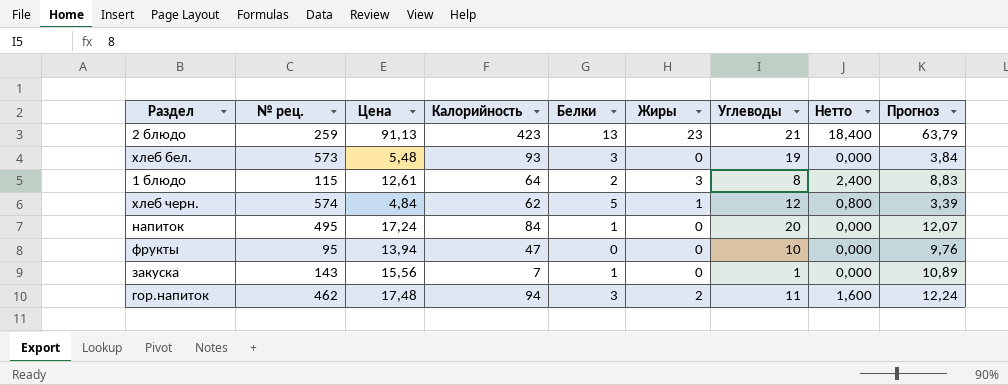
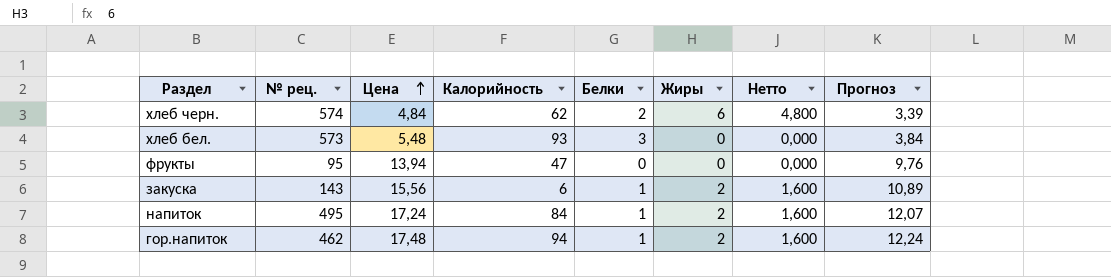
row order: none -> Цена ascending
column Углеводы | position: 7 -> none
row 2 блюдо: 259 | 91,13 | 423 | 13 | 23 | 21 | 18,400 | 63,79 -> none
row 1 блюдо: 115 | 12,61 | 64 | 2 | 3 | 8 | 2,400 | 8,83 -> none
хлеб черн. | Белки: 5 -> 2
хлеб черн. | Жиры: 1 -> 6
хлеб черн. | Нетто: 0,800 -> 4,800
закуска | Калорийность: 7 -> 6
закуска | Жиры: 0 -> 2
закуска | Нетто: 0,000 -> 1,600
напиток | Жиры: 0 -> 2
напиток | Нетто: 0,000 -> 1,600
гор.напиток | Белки: 3 -> 1

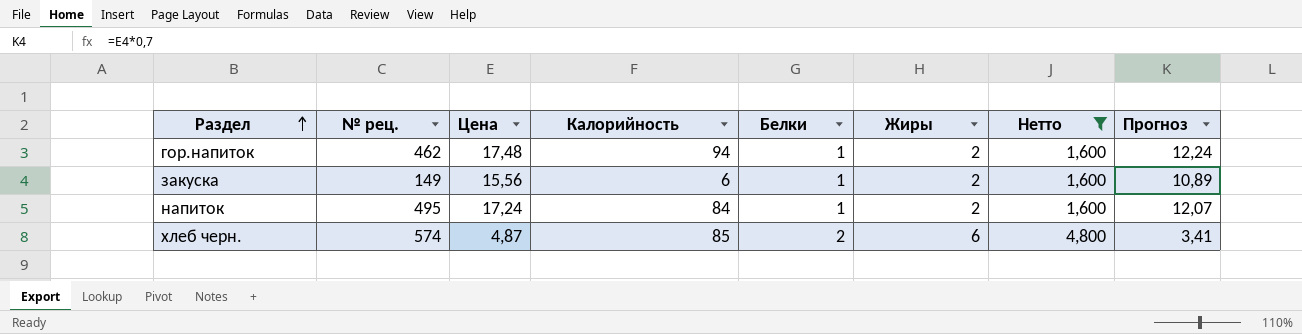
filter: none -> Нетто != 0,000
row order: Цена ascending -> Раздел ascending
закуска | № рец.: 143 -> 149
хлеб черн. | Цена: 4,84 -> 4,87
хлеб черн. | Калорийность: 62 -> 85
хлеб черн. | Прогноз: 3,39 -> 3,41

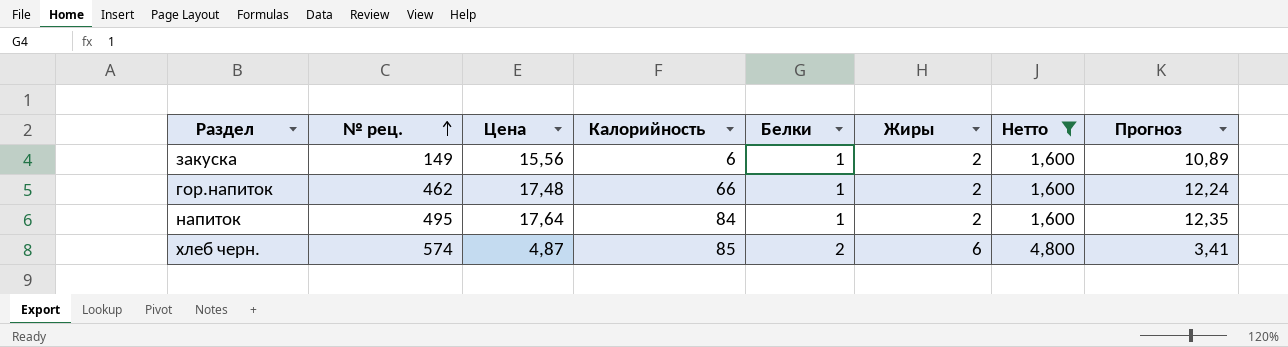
row order: Раздел ascending -> № рец. ascending
гор.напиток | Калорийность: 94 -> 66
напиток | Цена: 17,24 -> 17,64
напиток | Прогноз: 12,07 -> 12,35

